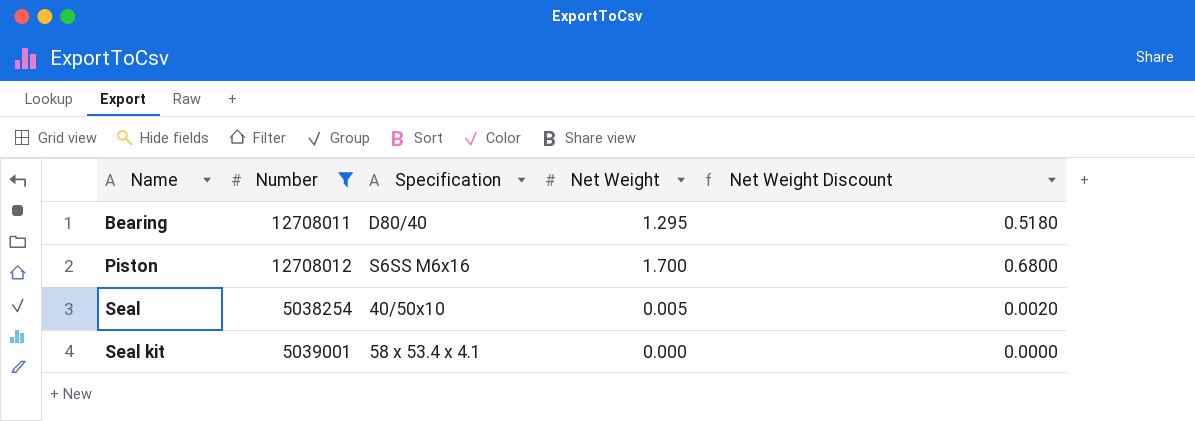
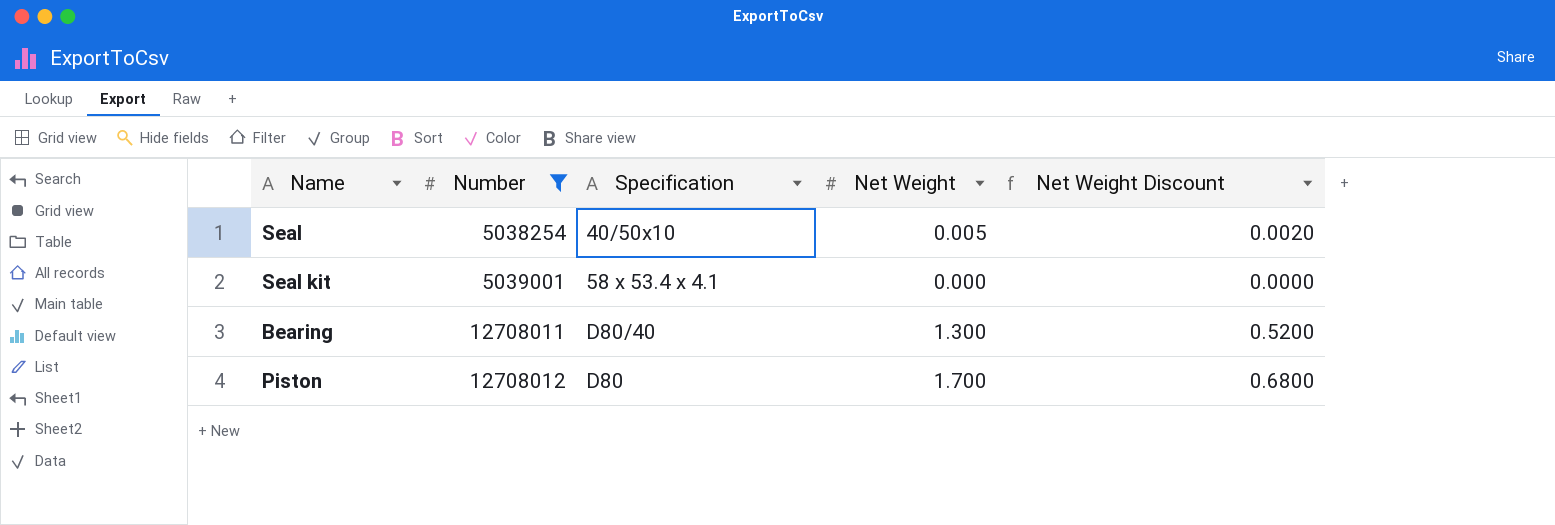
row order: Name ascending -> Number ascending
Bearing | Net Weight: 1.295 -> 1.300
Bearing | Net Weight Discount: 0.5180 -> 0.5200
Piston | Specification: S6SS M6x16 -> D80

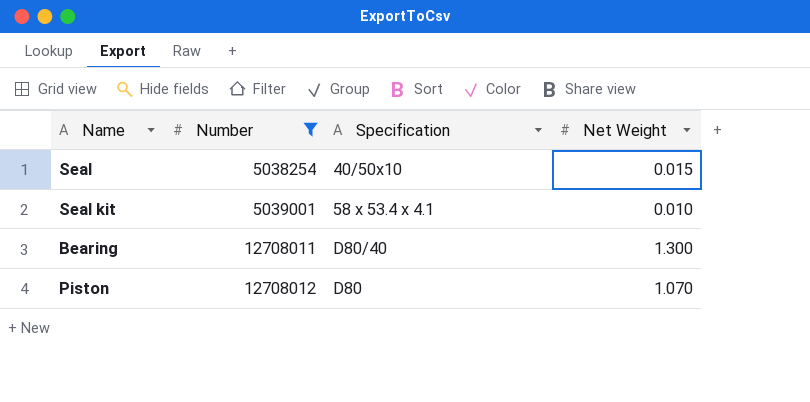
column Net Weight Discount | formula: [Net Weight] * 0.4 -> none
Seal | Net Weight: 0.005 -> 0.015
Seal kit | Net Weight: 0.000 -> 0.010
Piston | Net Weight: 1.700 -> 1.070

